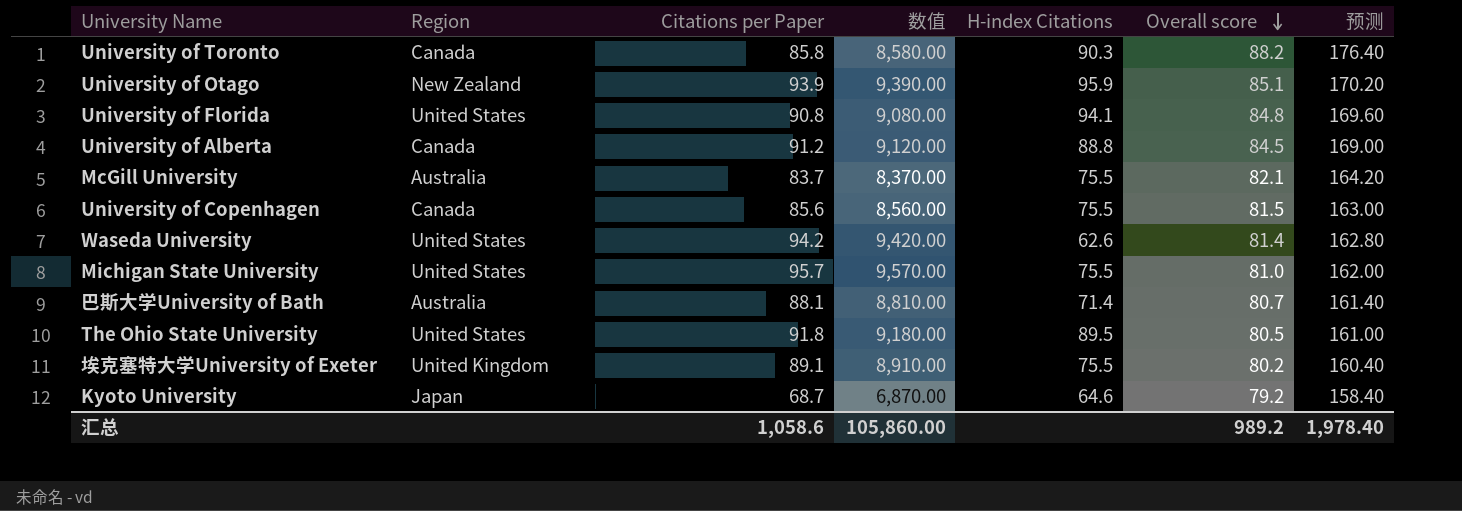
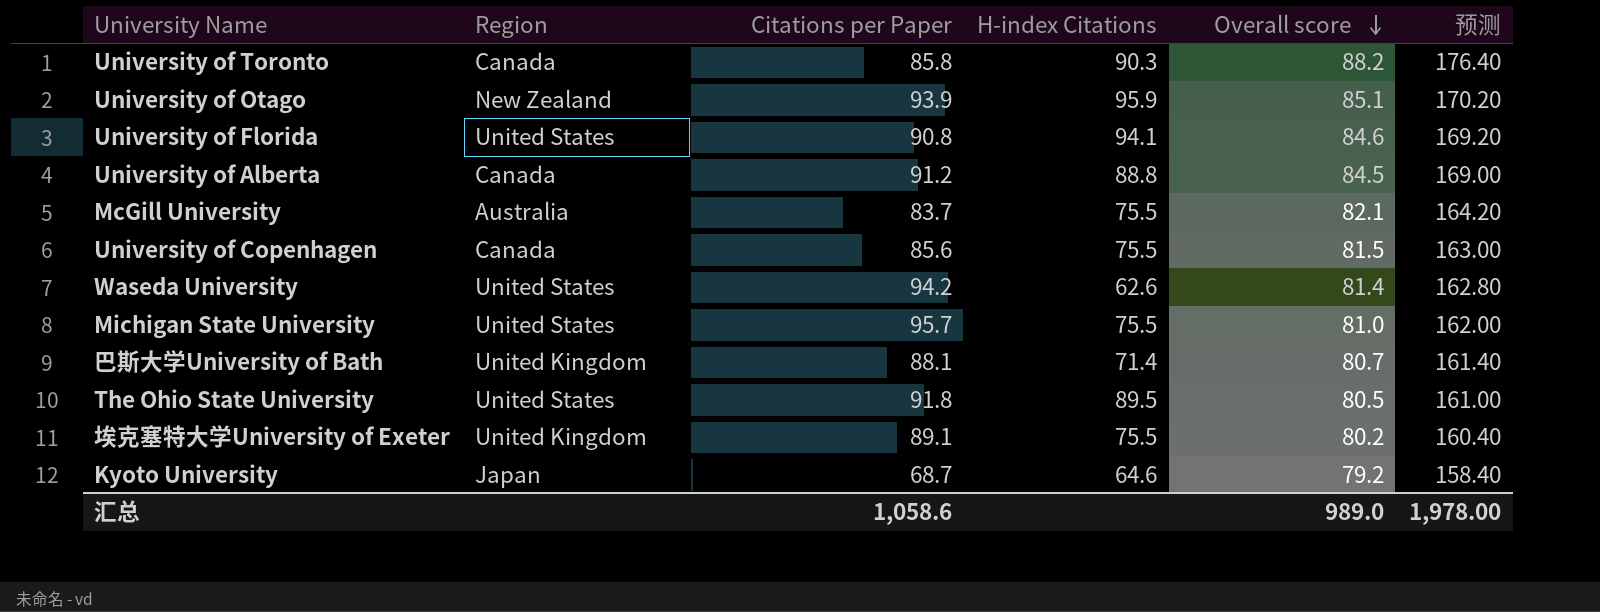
column 数值 | formula: [Citations per Paper] * 100 -> none
University of Florida | Overall score: 84.8 -> 84.6
University of Florida | 预测: 169.60 -> 169.20
巴斯大学University of Bath | Region: Australia -> United Kingdom
汇总 | Overall score: 989.2 -> 989.0
汇总 | 预测: 1,978.40 -> 1,978.00

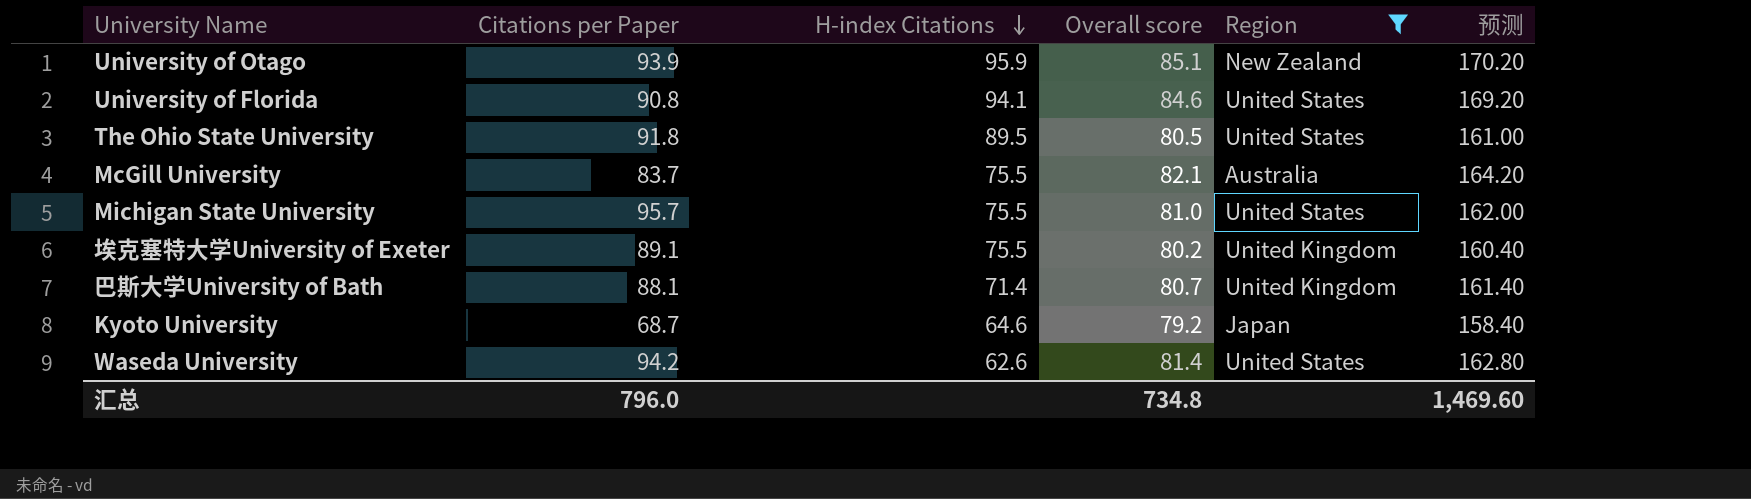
filter: none -> Region != Canada
row order: Overall score descending -> H-index Citations descending
column Region | position: 2 -> 5
汇总 | Citations per Paper: 1,058.6 -> 796.0
汇总 | Overall score: 989.0 -> 734.8
汇总 | 预测: 1,978.00 -> 1,469.60

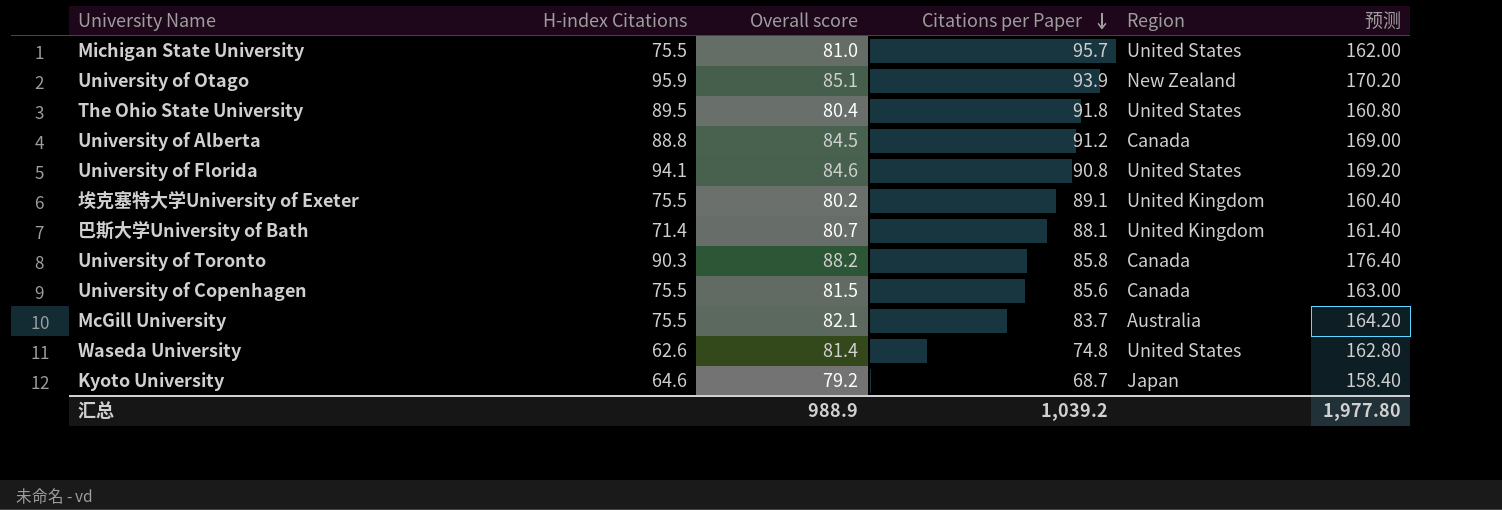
filter: Region != Canada -> none
row order: H-index Citations descending -> Citations per Paper descending
column Citations per Paper | position: 2 -> 4
The Ohio State University | Overall score: 80.5 -> 80.4
The Ohio State University | 预测: 161.00 -> 160.80
Waseda University | Citations per Paper: 94.2 -> 74.8
汇总 | Overall score: 734.8 -> 988.9
汇总 | Citations per Paper: 796.0 -> 1,039.2
汇总 | 预测: 1,469.60 -> 1,977.80

